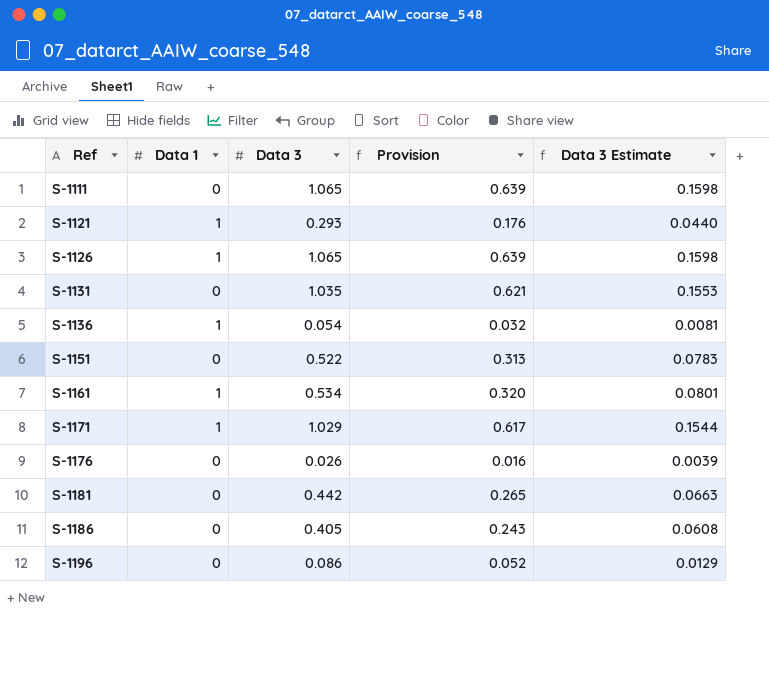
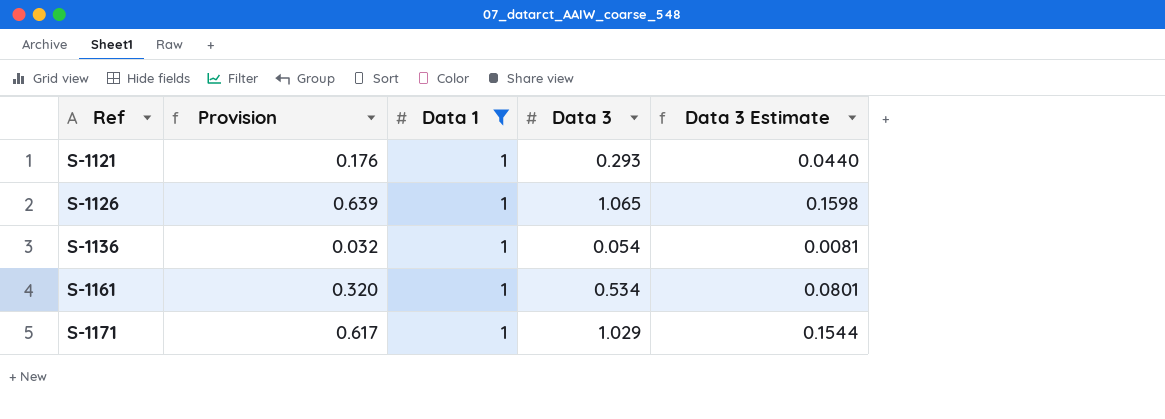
filter: none -> Data 1 = 1
column Provision | position: 4 -> 2

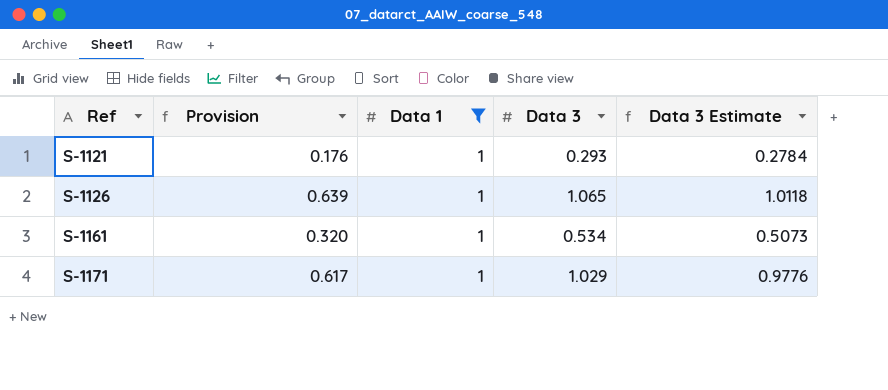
column Data 3 Estimate | formula: [Data 3] * 0.15 -> [Data 3] * 0.95
row S-1136: 0.032 | 1 | 0.054 | 0.0081 -> none

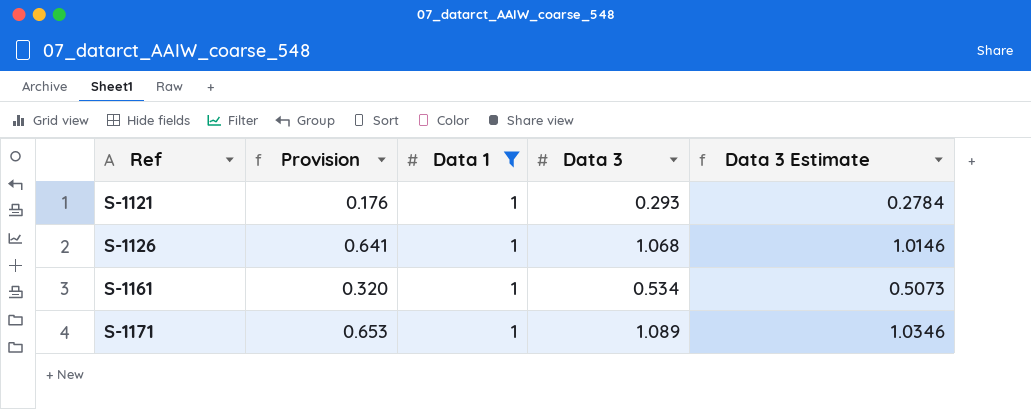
S-1126 | Provision: 0.639 -> 0.641
S-1126 | Data 3: 1.065 -> 1.068
S-1126 | Data 3 Estimate: 1.0118 -> 1.0146
S-1171 | Provision: 0.617 -> 0.653
S-1171 | Data 3: 1.029 -> 1.089
S-1171 | Data 3 Estimate: 0.9776 -> 1.0346

